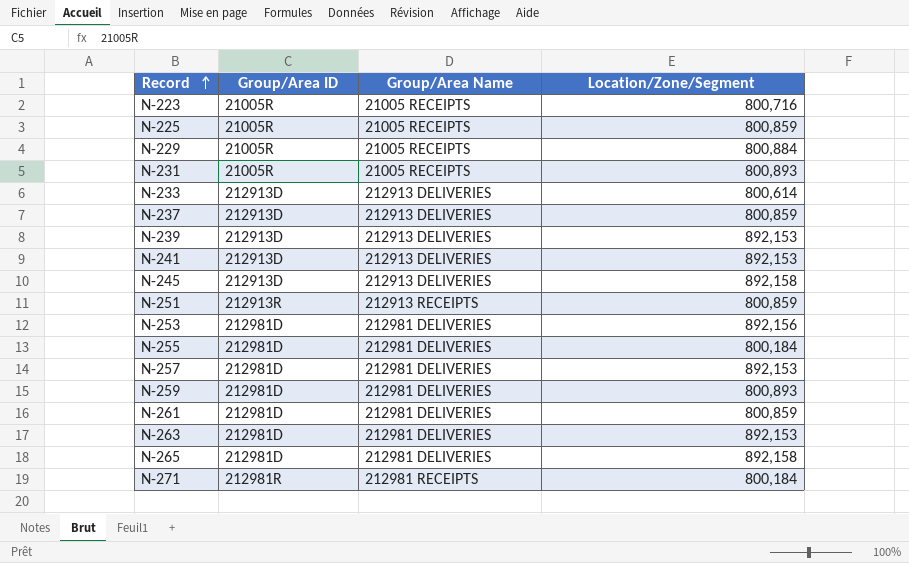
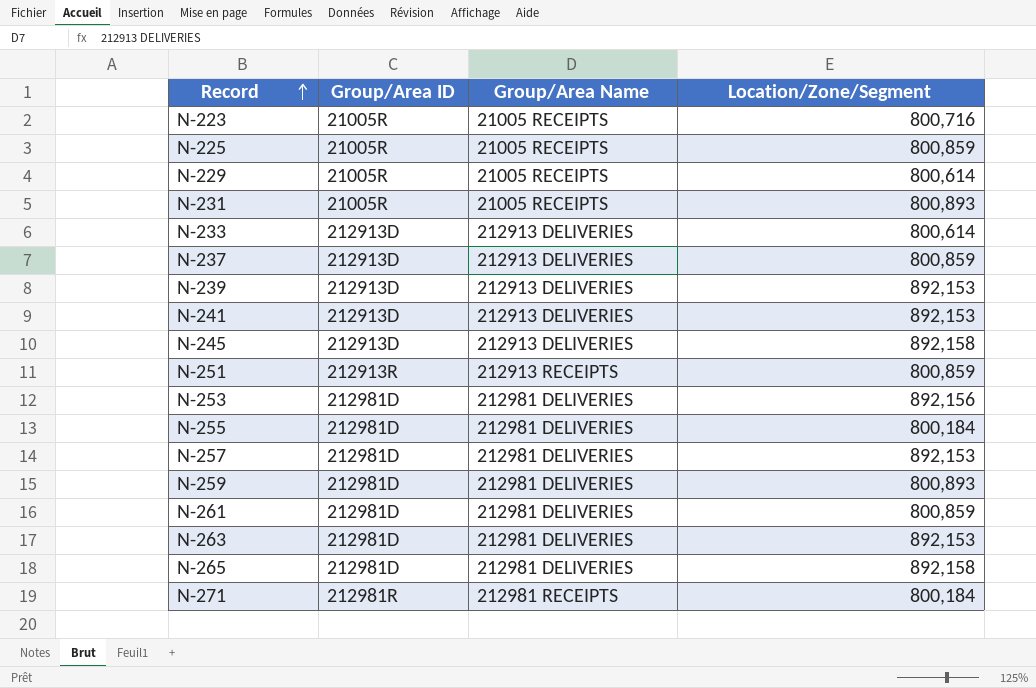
N-229 | Location/Zone/Segment: 800,884 -> 800,614

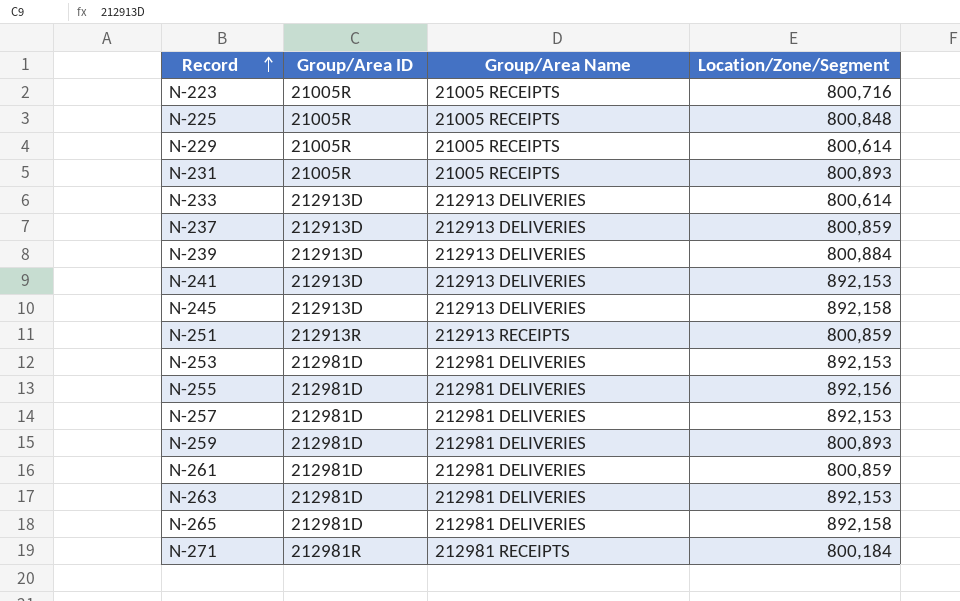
N-225 | Location/Zone/Segment: 800,859 -> 800,848
N-239 | Location/Zone/Segment: 892,153 -> 800,884
N-253 | Location/Zone/Segment: 892,156 -> 892,153
N-255 | Location/Zone/Segment: 800,184 -> 892,156

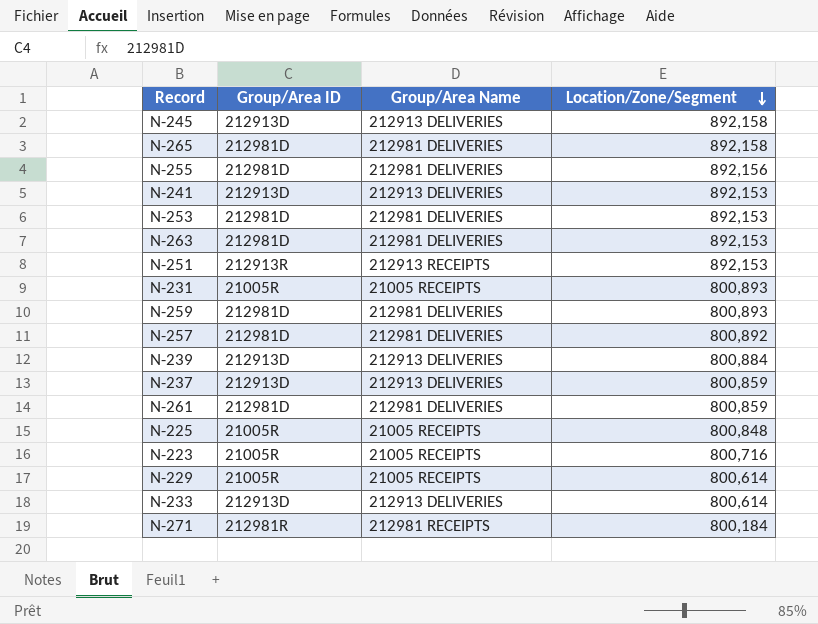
row order: Record ascending -> Location/Zone/Segment descending
N-251 | Location/Zone/Segment: 800,859 -> 892,153
N-257 | Location/Zone/Segment: 892,153 -> 800,892

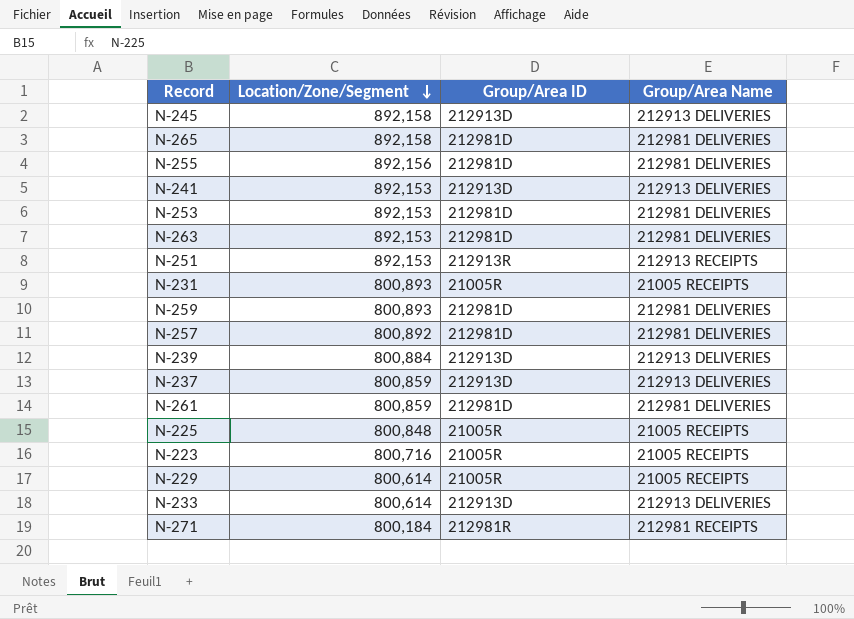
column Location/Zone/Segment | position: 4 -> 2

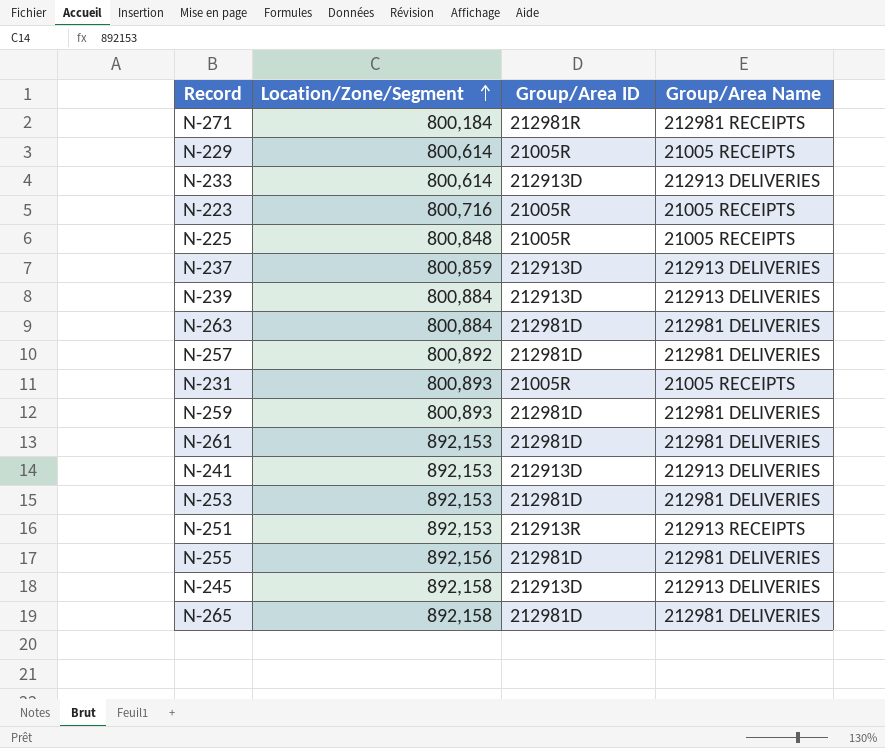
row order: Location/Zone/Segment descending -> Location/Zone/Segment ascending
N-263 | Location/Zone/Segment: 892,153 -> 800,884
N-261 | Location/Zone/Segment: 800,859 -> 892,153

